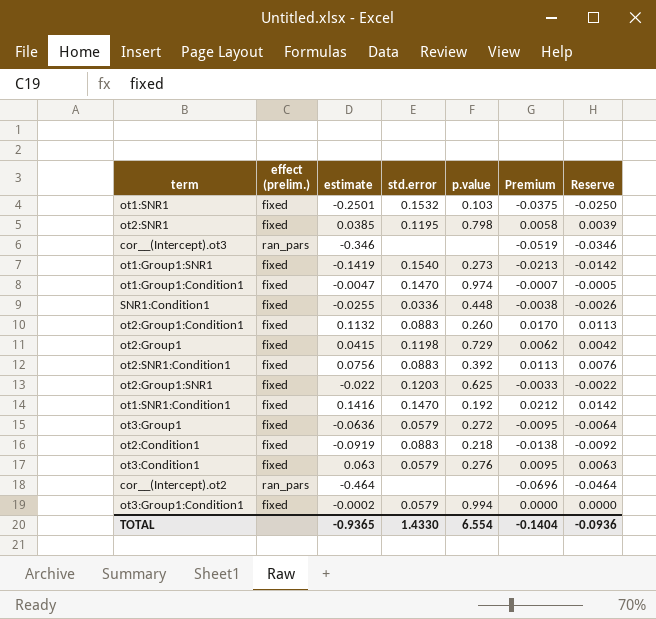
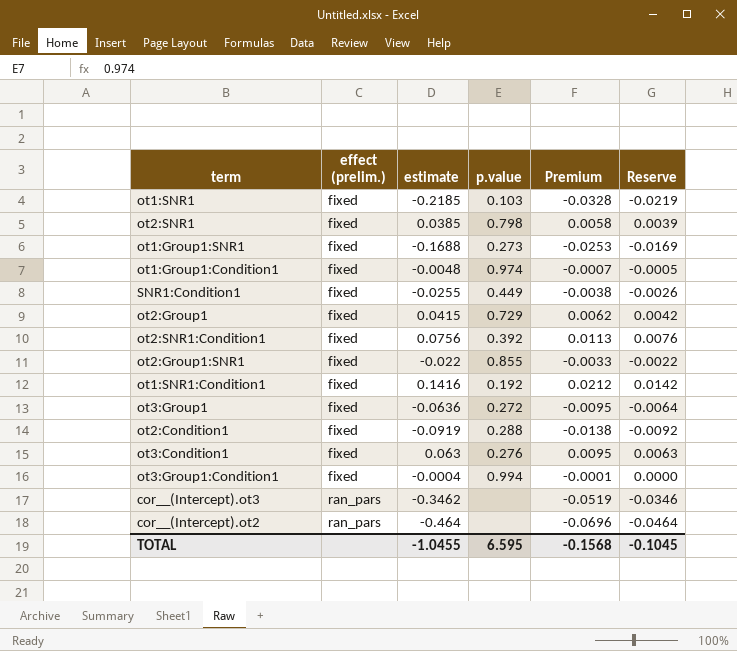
row order: none -> effect (prelim.) ascending
column std.error | position: 4 -> none
row ot2:Group1:Condition1: fixed | 0.1132 | 0.0883 | 0.260 | 0.0170 | 0.0113 -> none
ot1:SNR1 | estimate: -0.2501 -> -0.2185
ot1:SNR1 | Premium: -0.0375 -> -0.0328
ot1:SNR1 | Reserve: -0.0250 -> -0.0219
ot1:Group1:SNR1 | estimate: -0.1419 -> -0.1688
ot1:Group1:SNR1 | Premium: -0.0213 -> -0.0253
ot1:Group1:SNR1 | Reserve: -0.0142 -> -0.0169
ot1:Group1:Condition1 | estimate: -0.0047 -> -0.0048
SNR1:Condition1 | p.value: 0.448 -> 0.449
ot2:Group1:SNR1 | p.value: 0.625 -> 0.855
ot2:Condition1 | p.value: 0.218 -> 0.288
ot3:Group1:Condition1 | estimate: -0.0002 -> -0.0004
ot3:Group1:Condition1 | Premium: 0.0000 -> -0.0001
cor__(Intercept).ot3 | estimate: -0.346 -> -0.3462
TOTAL | estimate: -0.9365 -> -1.0455
TOTAL | p.value: 6.554 -> 6.595
TOTAL | Premium: -0.1404 -> -0.1568
TOTAL | Reserve: -0.0936 -> -0.1045

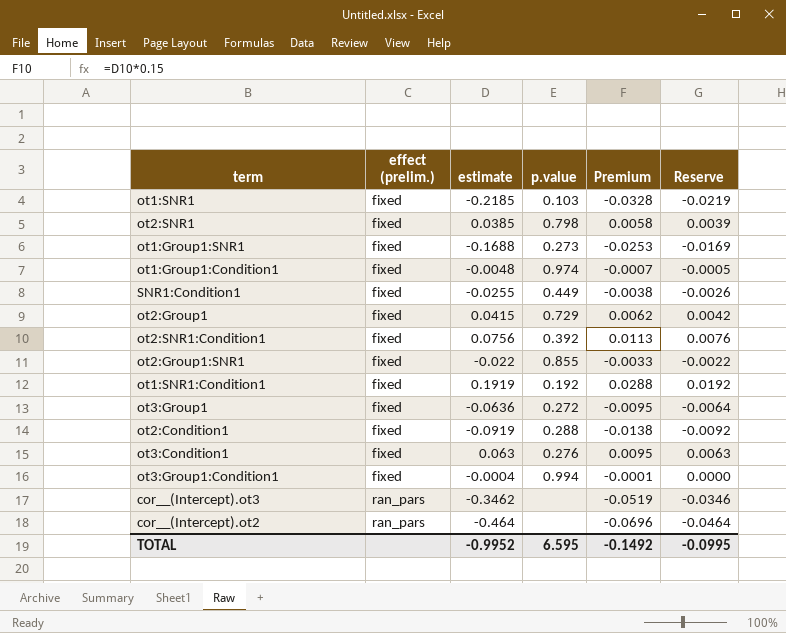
ot1:SNR1:Condition1 | estimate: 0.1416 -> 0.1919
ot1:SNR1:Condition1 | Premium: 0.0212 -> 0.0288
ot1:SNR1:Condition1 | Reserve: 0.0142 -> 0.0192
TOTAL | estimate: -1.0455 -> -0.9952
TOTAL | Premium: -0.1568 -> -0.1492
TOTAL | Reserve: -0.1045 -> -0.0995

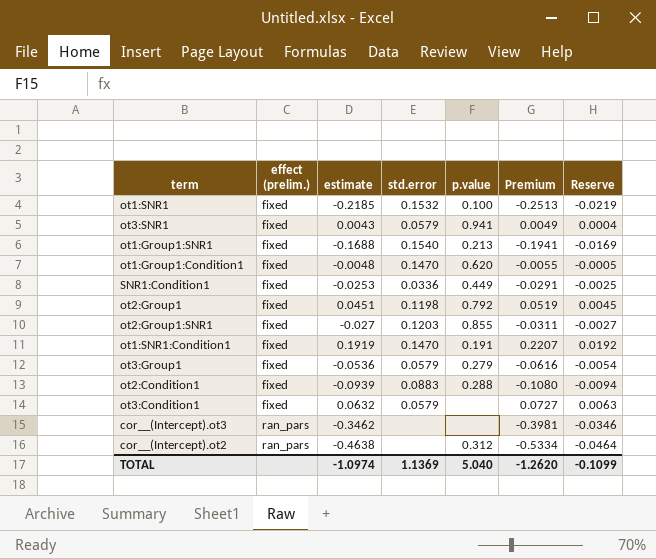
column std.error | position: none -> 4
column Premium | formula: [estimate] * 0.15 -> [estimate] * 1.15
row ot2:SNR1: fixed | 0.0385 | 0.798 | 0.0058 | 0.0039 -> none
row ot2:SNR1:Condition1: fixed | 0.0756 | 0.392 | 0.0113 | 0.0076 -> none
row ot3:Group1:Condition1: fixed | -0.0004 | 0.994 | -0.0001 | 0.0000 -> none
ot1:SNR1 | p.value: 0.103 -> 0.100
row ot3:SNR1: none -> fixed | 0.0043 | 0.0579 | 0.941 | 0.0049 | 0.0004
ot1:Group1:SNR1 | p.value: 0.273 -> 0.213
ot1:Group1:Condition1 | p.value: 0.974 -> 0.620
SNR1:Condition1 | estimate: -0.0255 -> -0.0253
SNR1:Condition1 | Reserve: -0.0026 -> -0.0025
ot2:Group1 | estimate: 0.0415 -> 0.0451
ot2:Group1 | p.value: 0.729 -> 0.792
ot2:Group1 | Reserve: 0.0042 -> 0.0045
ot2:Group1:SNR1 | estimate: -0.022 -> -0.027
ot2:Group1:SNR1 | Reserve: -0.0022 -> -0.0027
ot1:SNR1:Condition1 | p.value: 0.192 -> 0.191
ot3:Group1 | estimate: -0.0636 -> -0.0536
ot3:Group1 | p.value: 0.272 -> 0.279
ot3:Group1 | Reserve: -0.0064 -> -0.0054
ot2:Condition1 | estimate: -0.0919 -> -0.0939
ot2:Condition1 | Reserve: -0.0092 -> -0.0094
ot3:Condition1 | estimate: 0.063 -> 0.0632
ot3:Condition1 | p.value: 0.276 -> none
cor__(Intercept).ot2 | estimate: -0.464 -> -0.4638
cor__(Intercept).ot2 | p.value: none -> 0.312
TOTAL | estimate: -0.9952 -> -1.0974
TOTAL | p.value: 6.595 -> 5.040
TOTAL | Premium: -0.1492 -> -1.2620
TOTAL | Reserve: -0.0995 -> -0.1099

